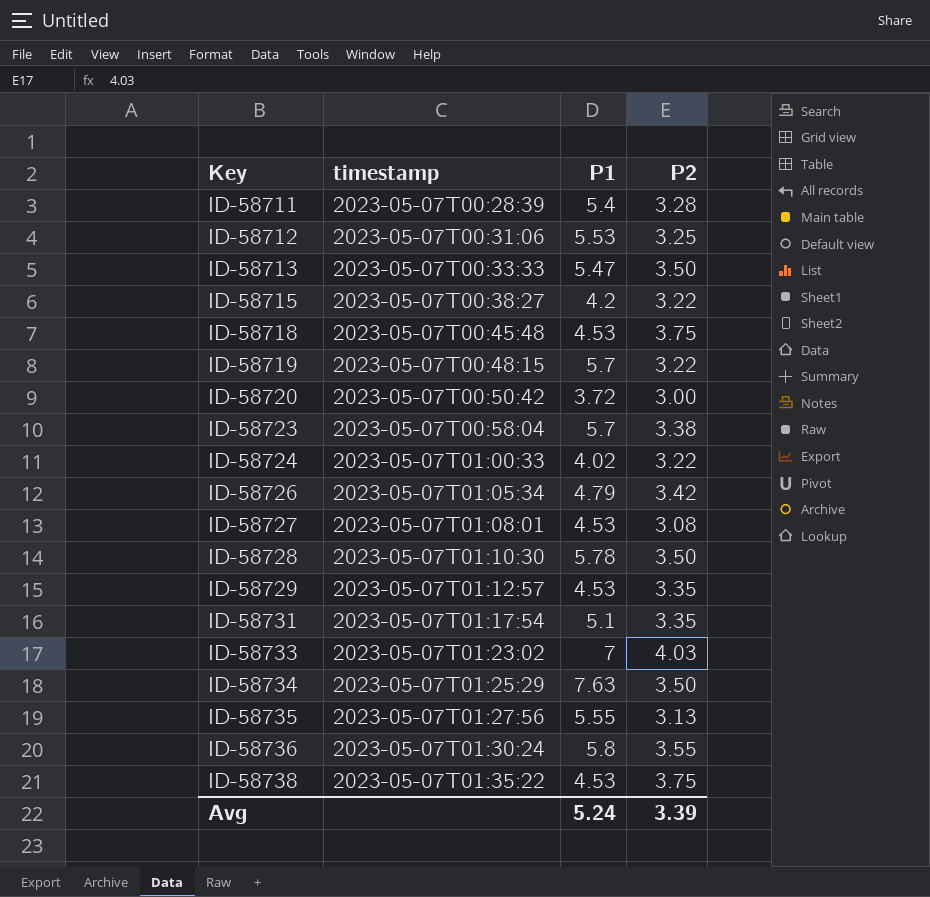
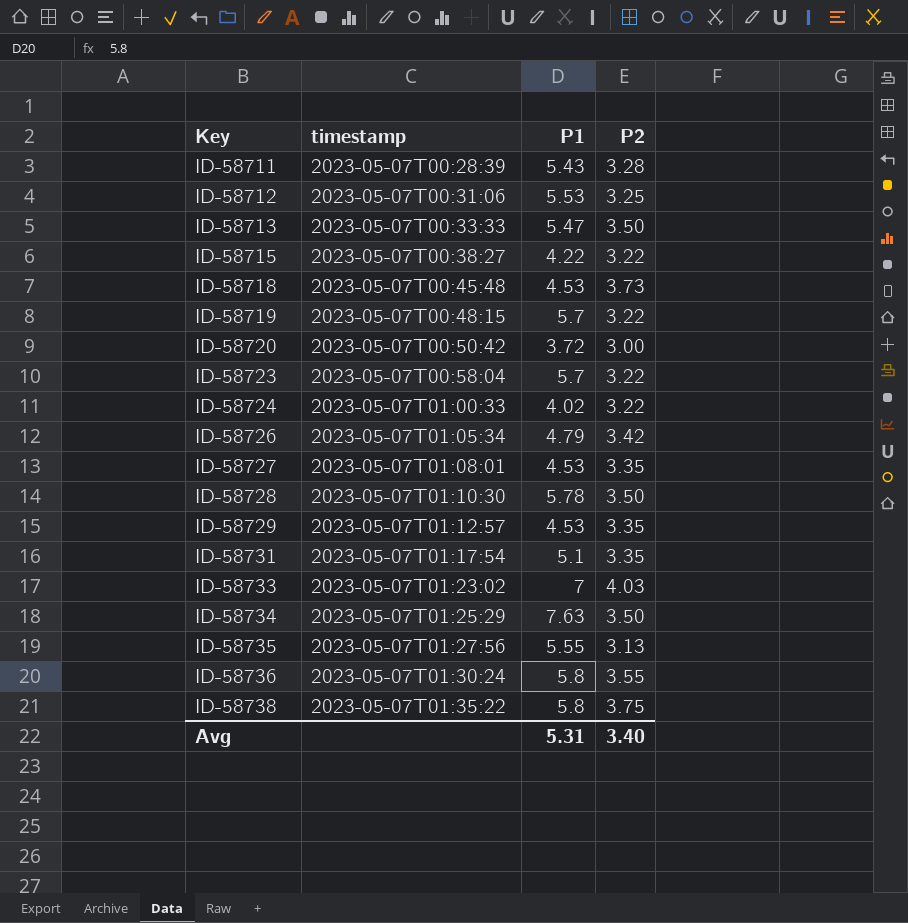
ID-58711 | P1: 5.4 -> 5.43
ID-58715 | P1: 4.2 -> 4.22
ID-58718 | P2: 3.75 -> 3.73
ID-58723 | P2: 3.38 -> 3.22
ID-58727 | P2: 3.08 -> 3.35
ID-58738 | P1: 4.53 -> 5.8
Avg | P1: 5.24 -> 5.31
Avg | P2: 3.39 -> 3.40

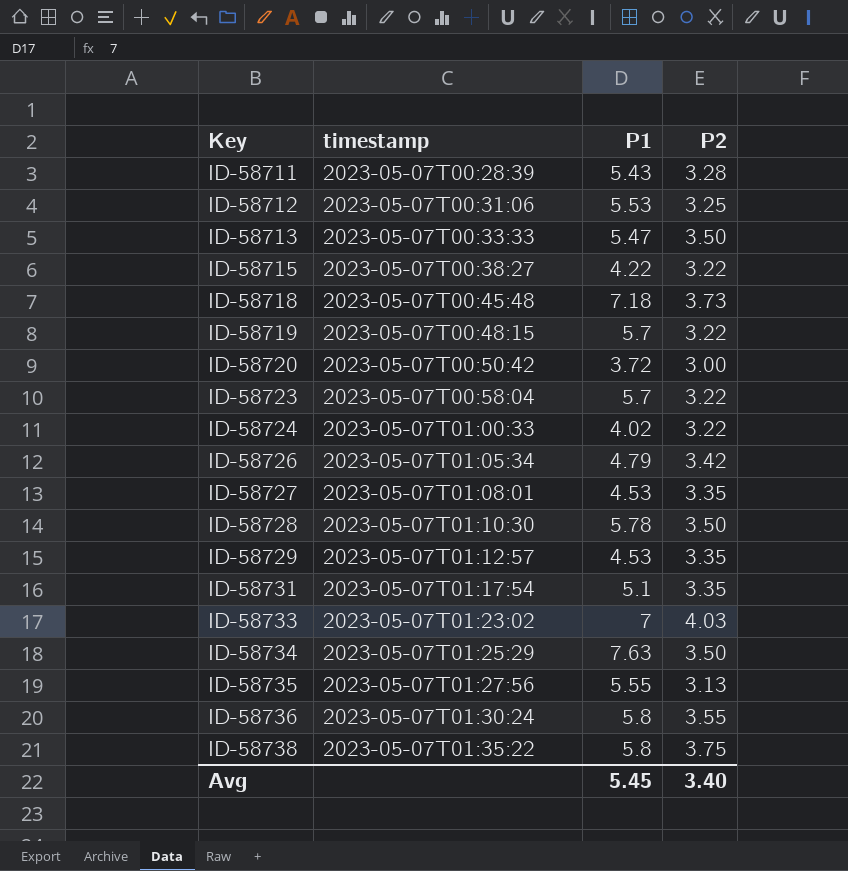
ID-58718 | P1: 4.53 -> 7.18
Avg | P1: 5.31 -> 5.45

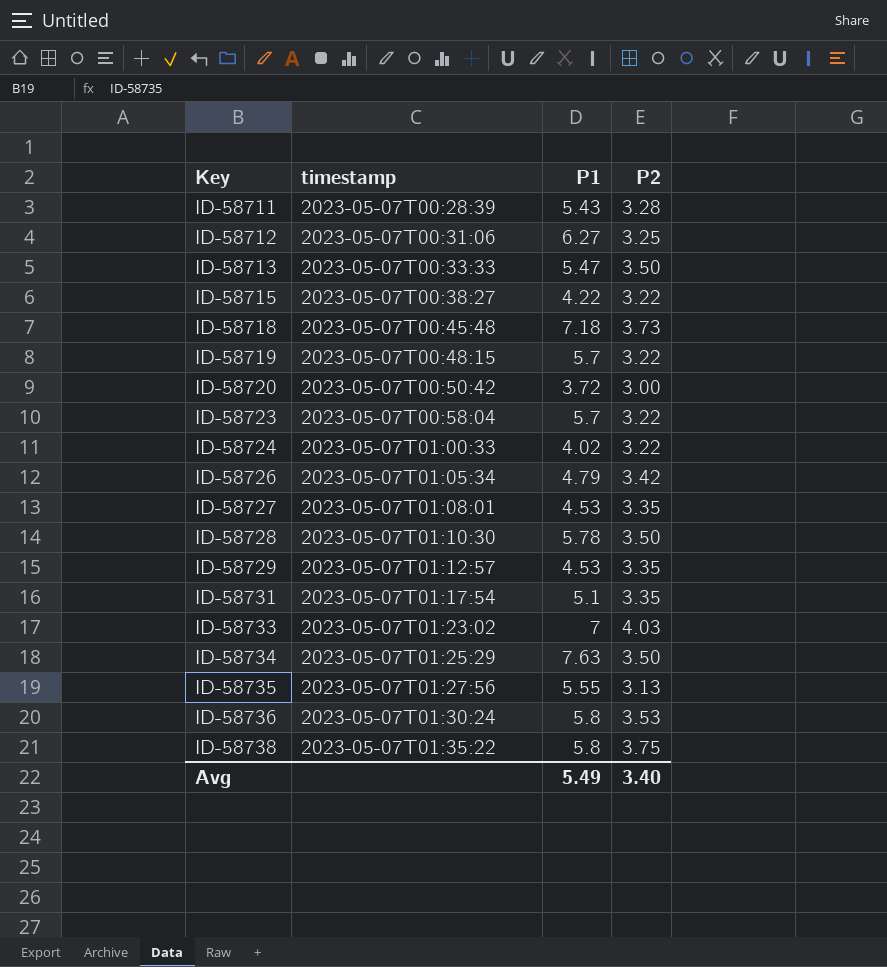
ID-58712 | P1: 5.53 -> 6.27
ID-58736 | P2: 3.55 -> 3.53
Avg | P1: 5.45 -> 5.49

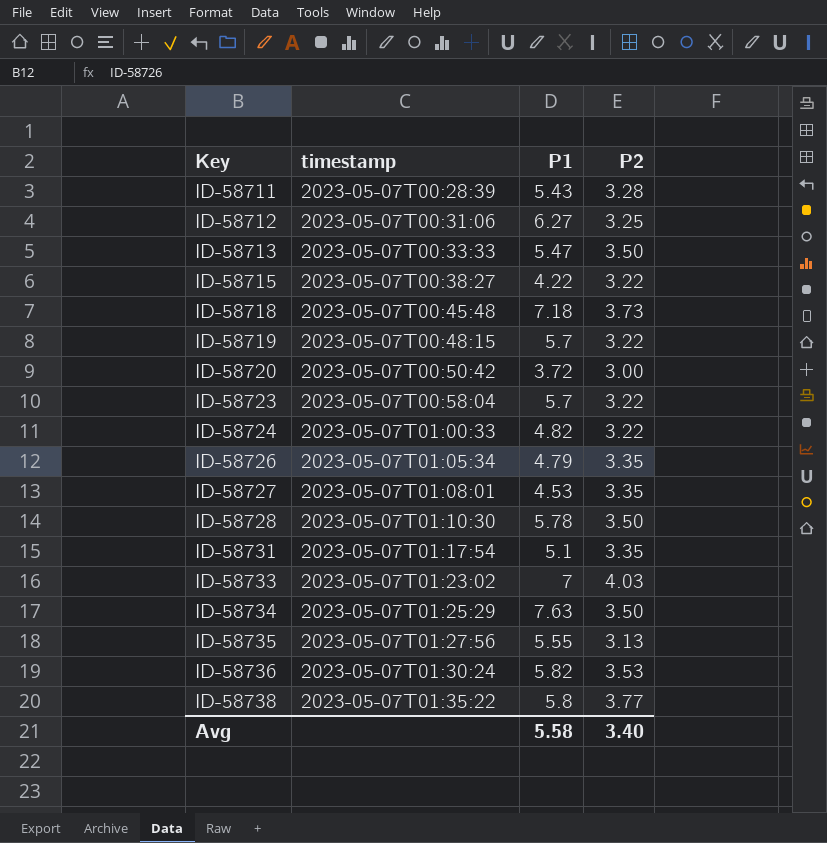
row ID-58729: 2023-05-07T01:12:57 | 4.53 | 3.35 -> none
ID-58724 | P1: 4.02 -> 4.82
ID-58726 | P2: 3.42 -> 3.35
ID-58736 | P1: 5.8 -> 5.82
ID-58738 | P2: 3.75 -> 3.77
Avg | P1: 5.49 -> 5.58

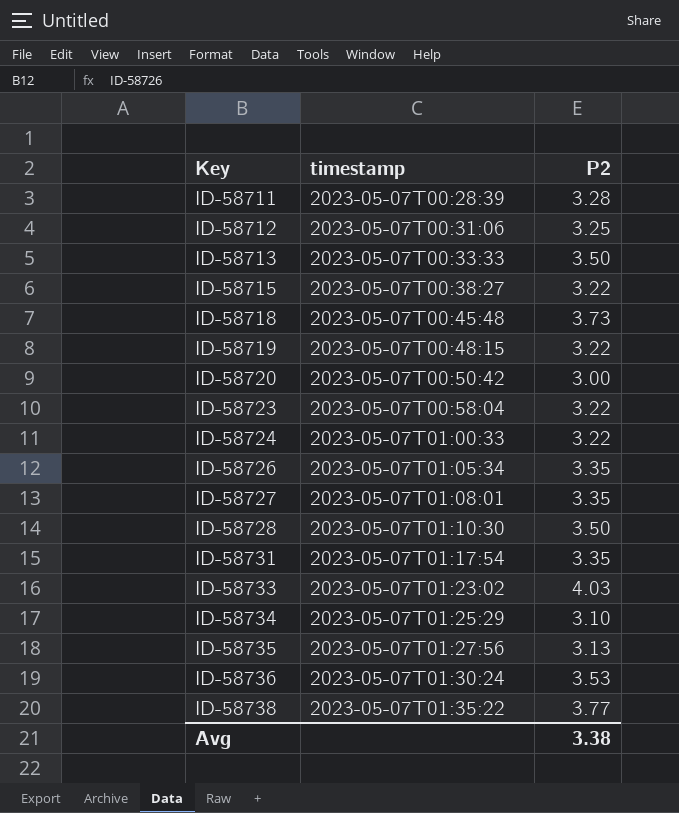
column P1 | position: 3 -> none
ID-58734 | P2: 3.50 -> 3.10
Avg | P2: 3.40 -> 3.38

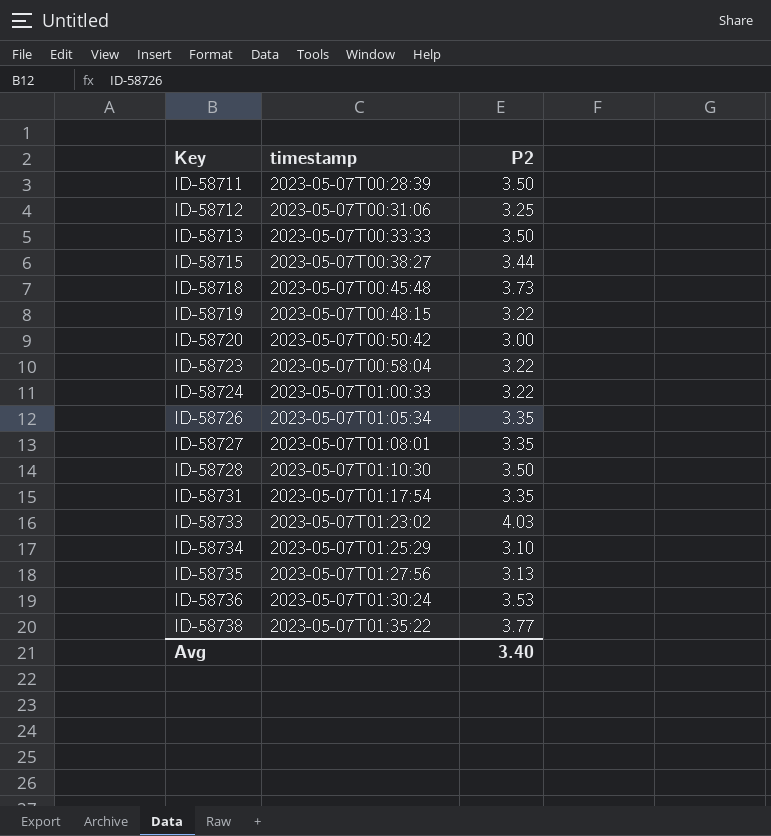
ID-58711 | P2: 3.28 -> 3.50
ID-58715 | P2: 3.22 -> 3.44
Avg | P2: 3.38 -> 3.40

